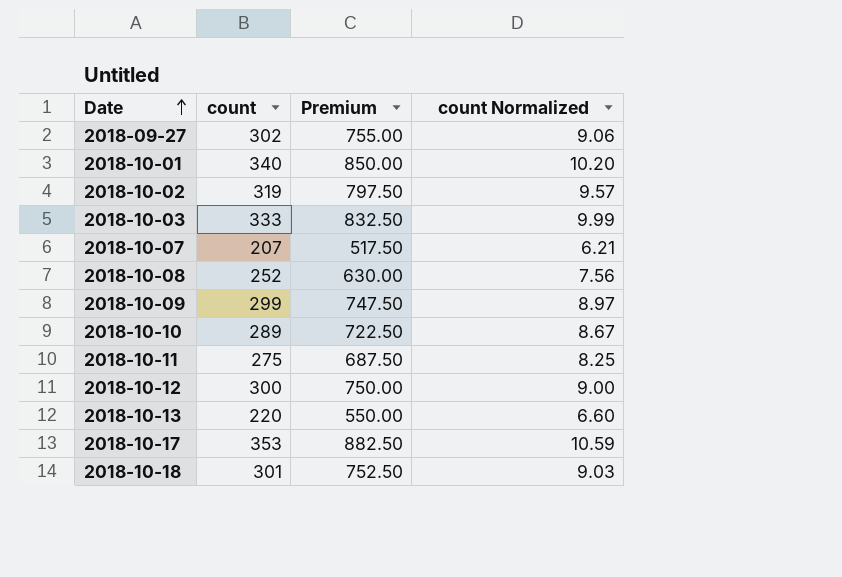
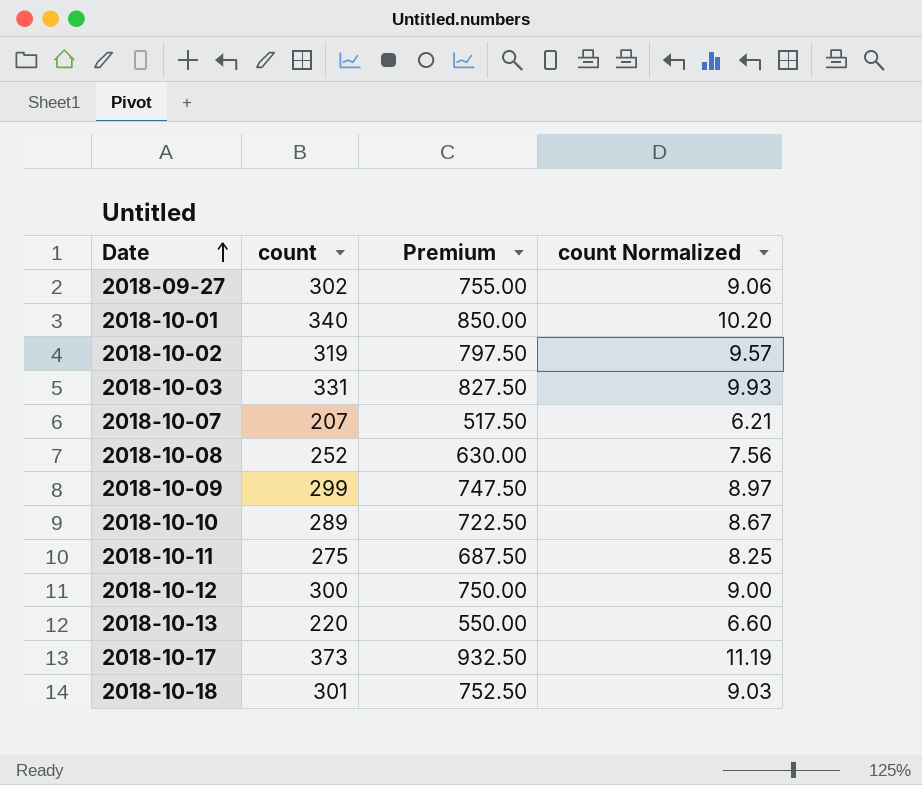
2018-10-03 | count: 333 -> 331
2018-10-03 | Premium: 832.50 -> 827.50
2018-10-03 | count Normalized: 9.99 -> 9.93
2018-10-17 | count: 353 -> 373
2018-10-17 | Premium: 882.50 -> 932.50
2018-10-17 | count Normalized: 10.59 -> 11.19

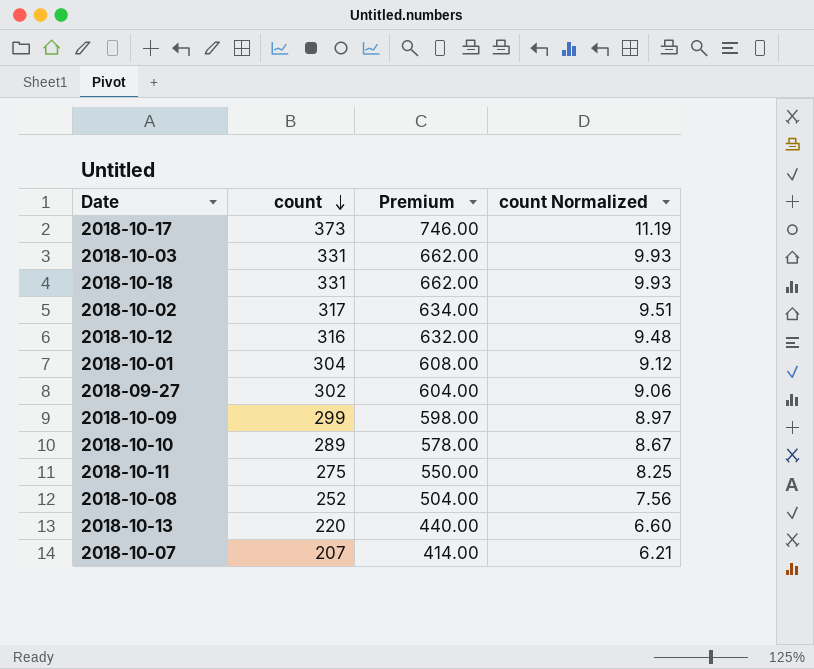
row order: Date ascending -> count descending
column Premium | formula: [count] * 2.5 -> [count] * 2
2018-10-18 | count: 301 -> 331
2018-10-18 | count Normalized: 9.03 -> 9.93
2018-10-02 | count: 319 -> 317
2018-10-02 | count Normalized: 9.57 -> 9.51
2018-10-12 | count: 300 -> 316
2018-10-12 | count Normalized: 9.00 -> 9.48
2018-10-01 | count: 340 -> 304
2018-10-01 | count Normalized: 10.20 -> 9.12

